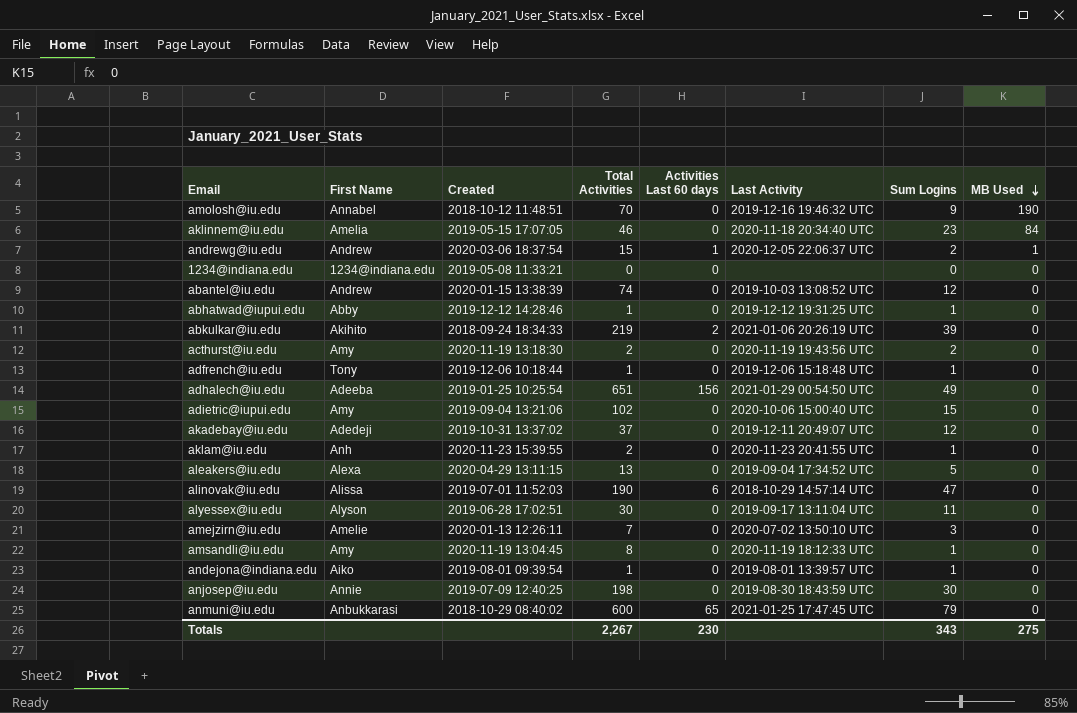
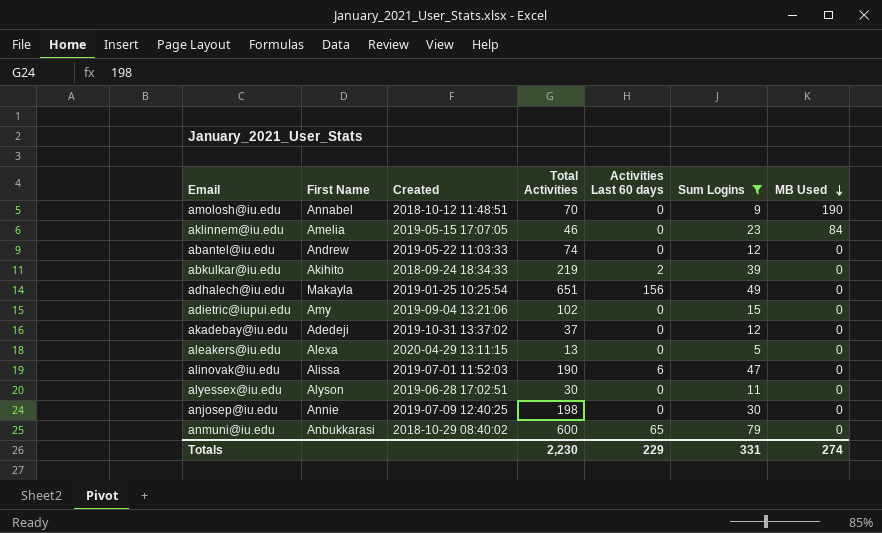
filter: none -> Sum Logins >= 5
column Last Activity | position: 6 -> none
abantel@iu.edu | Created: 2020-01-15 13:38:39 -> 2019-05-22 11:03:33
adhalech@iu.edu | First Name: Adeeba -> Makayla
Totals | Total Activities: 2,267 -> 2,230
Totals | Activities Last 60 days: 230 -> 229
Totals | Sum Logins: 343 -> 331
Totals | MB Used: 275 -> 274

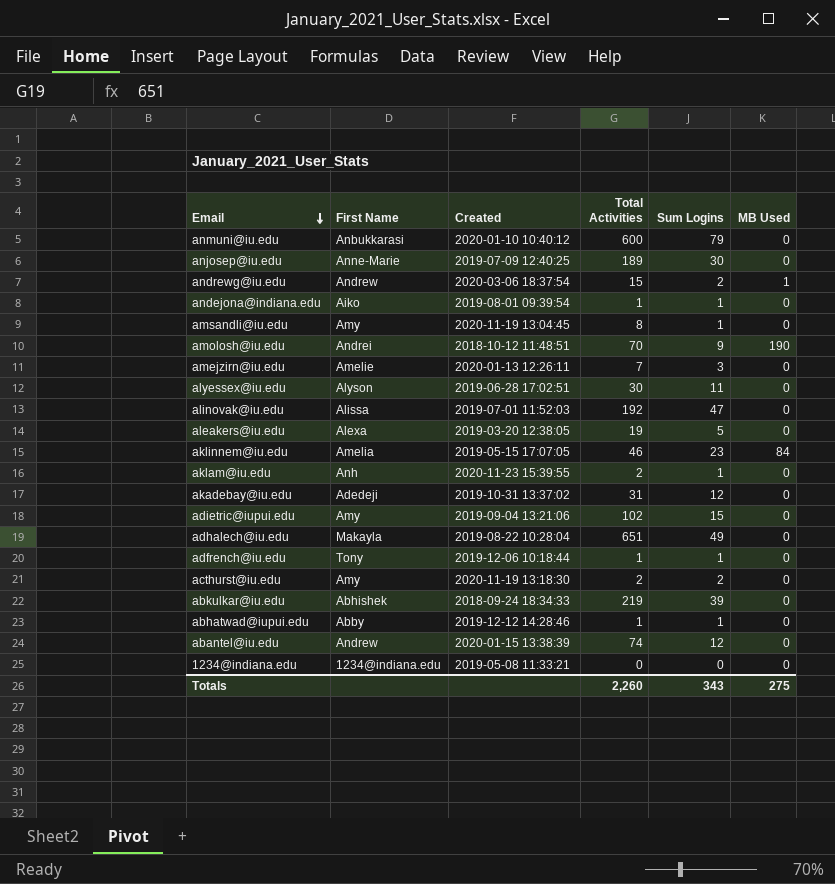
filter: Sum Logins >= 5 -> none
row order: MB Used descending -> Email descending
column Activities Last 60 days | position: 5 -> none
anmuni@iu.edu | Created: 2018-10-29 08:40:02 -> 2020-01-10 10:40:12
anjosep@iu.edu | First Name: Annie -> Anne-Marie
anjosep@iu.edu | Total Activities: 198 -> 189
amolosh@iu.edu | First Name: Annabel -> Andrei
alinovak@iu.edu | Total Activities: 190 -> 192
aleakers@iu.edu | Created: 2020-04-29 13:11:15 -> 2019-03-20 12:38:05
aleakers@iu.edu | Total Activities: 13 -> 19
akadebay@iu.edu | Total Activities: 37 -> 31
adhalech@iu.edu | Created: 2019-01-25 10:25:54 -> 2019-08-22 10:28:04
abkulkar@iu.edu | First Name: Akihito -> Abhishek
abantel@iu.edu | Created: 2019-05-22 11:03:33 -> 2020-01-15 13:38:39
Totals | Total Activities: 2,230 -> 2,260
Totals | Sum Logins: 331 -> 343
Totals | MB Used: 274 -> 275

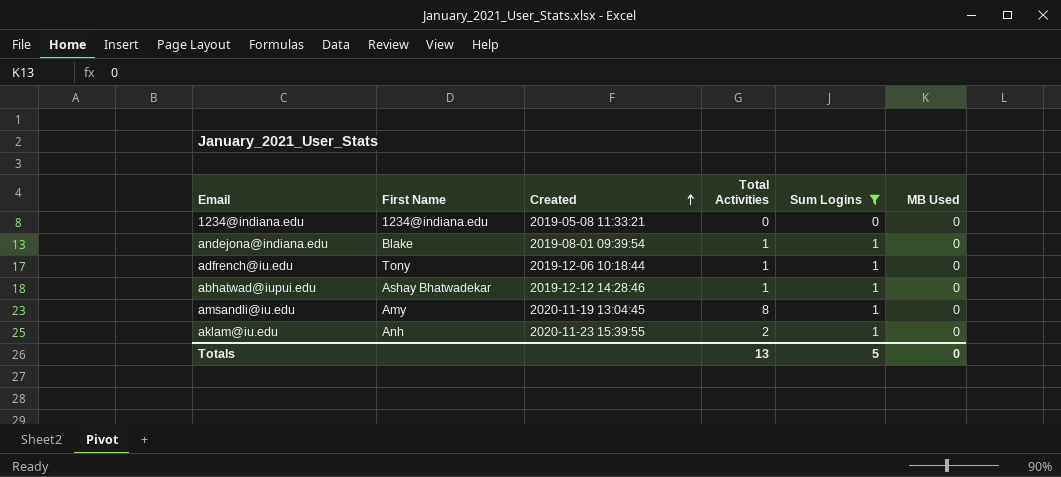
filter: none -> Sum Logins <= 1
row order: Email descending -> Created ascending
andejona@indiana.edu | First Name: Aiko -> Blake
abhatwad@iupui.edu | First Name: Abby -> Ashay Bhatwadekar
Totals | Total Activities: 2,260 -> 13
Totals | Sum Logins: 343 -> 5
Totals | MB Used: 275 -> 0

